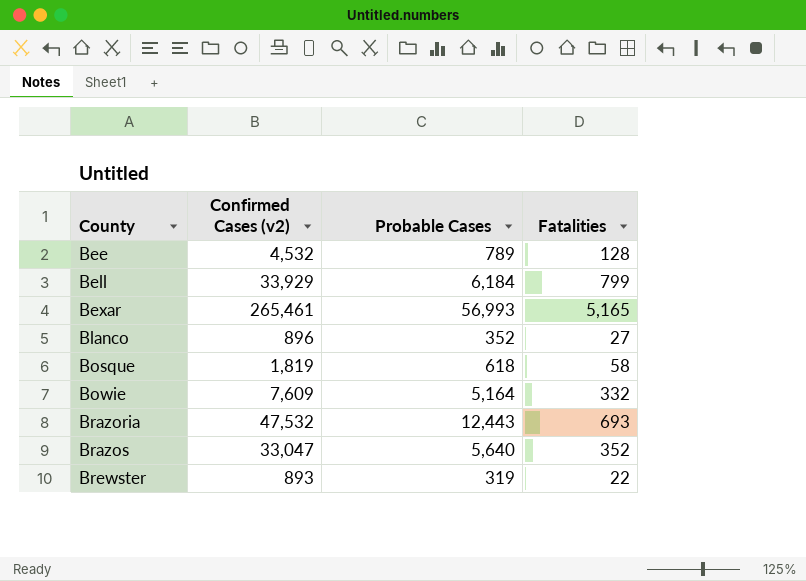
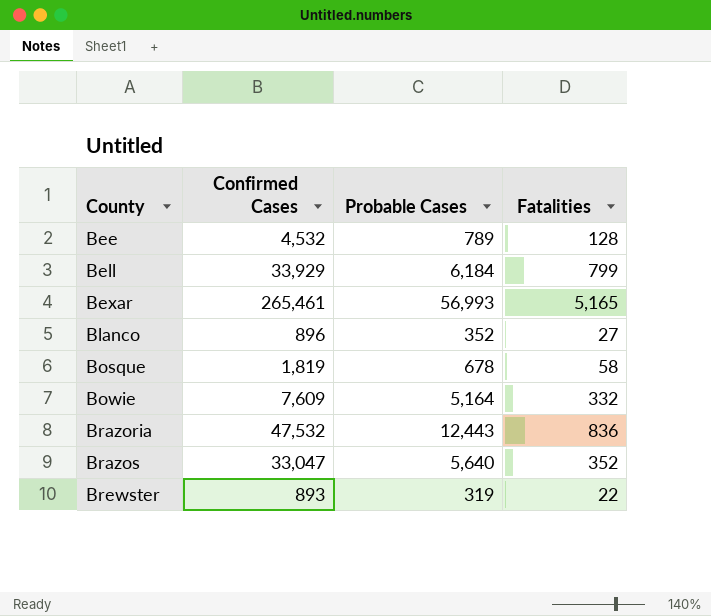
column name: Confirmed Cases (v2) -> Confirmed Cases
Bosque | Probable Cases: 618 -> 678
Brazoria | Fatalities: 693 -> 836

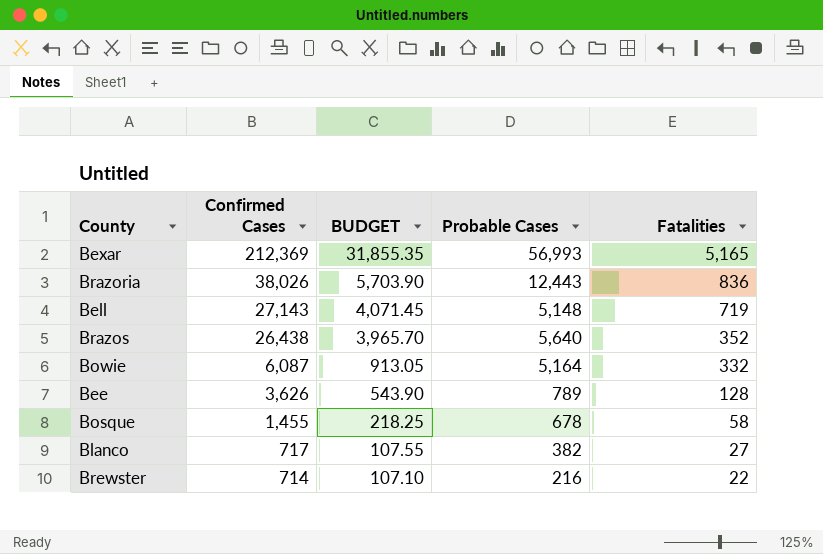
row order: County ascending -> Confirmed Cases descending
column BUDGET | formula: none -> [Confirmed Cases] * 0.15
Bexar | Confirmed Cases: 265,461 -> 212,369
Brazoria | Confirmed Cases: 47,532 -> 38,026
Bell | Confirmed Cases: 33,929 -> 27,143
Bell | Probable Cases: 6,184 -> 5,148
Bell | Fatalities: 799 -> 719
Brazos | Confirmed Cases: 33,047 -> 26,438
Bowie | Confirmed Cases: 7,609 -> 6,087
Bee | Confirmed Cases: 4,532 -> 3,626
Bosque | Confirmed Cases: 1,819 -> 1,455
Blanco | Confirmed Cases: 896 -> 717
Blanco | Probable Cases: 352 -> 382
Brewster | Confirmed Cases: 893 -> 714
Brewster | Probable Cases: 319 -> 216

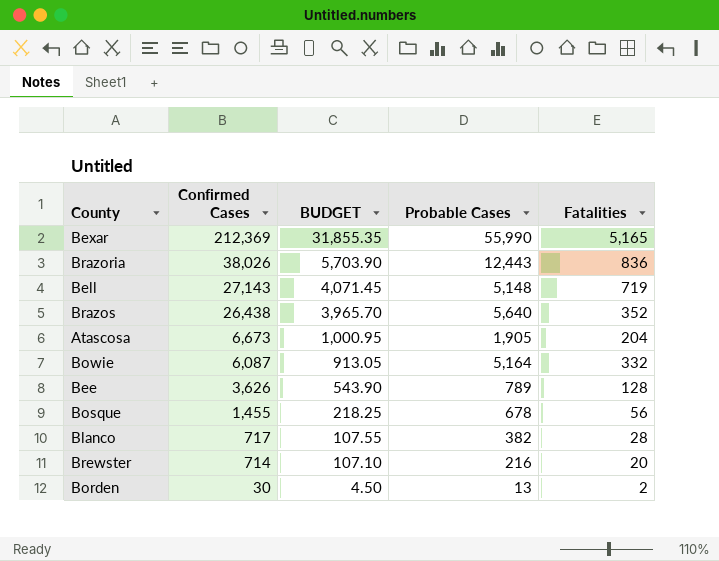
Bexar | Probable Cases: 56,993 -> 55,990
row Atascosa: none -> 6,673 | 1,000.95 | 1,905 | 204
Bosque | Fatalities: 58 -> 56
Blanco | Fatalities: 27 -> 28
Brewster | Fatalities: 22 -> 20
row Borden: none -> 30 | 4.50 | 13 | 2

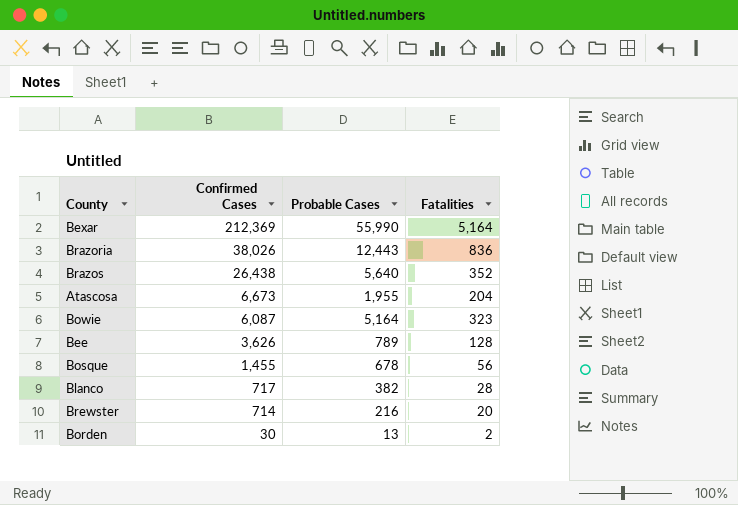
column BUDGET | formula: [Confirmed Cases] * 0.15 -> none
row Bell: 27,143 | 4,071.45 | 5,148 | 719 -> none
Bexar | Fatalities: 5,165 -> 5,164
Atascosa | Probable Cases: 1,905 -> 1,955
Bowie | Fatalities: 332 -> 323

